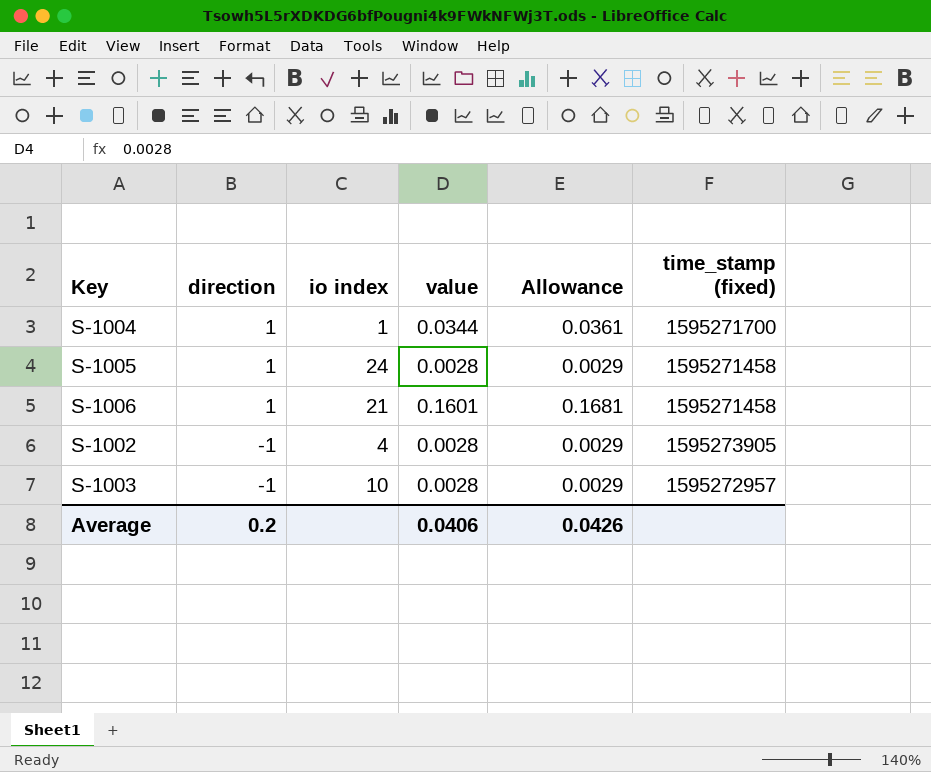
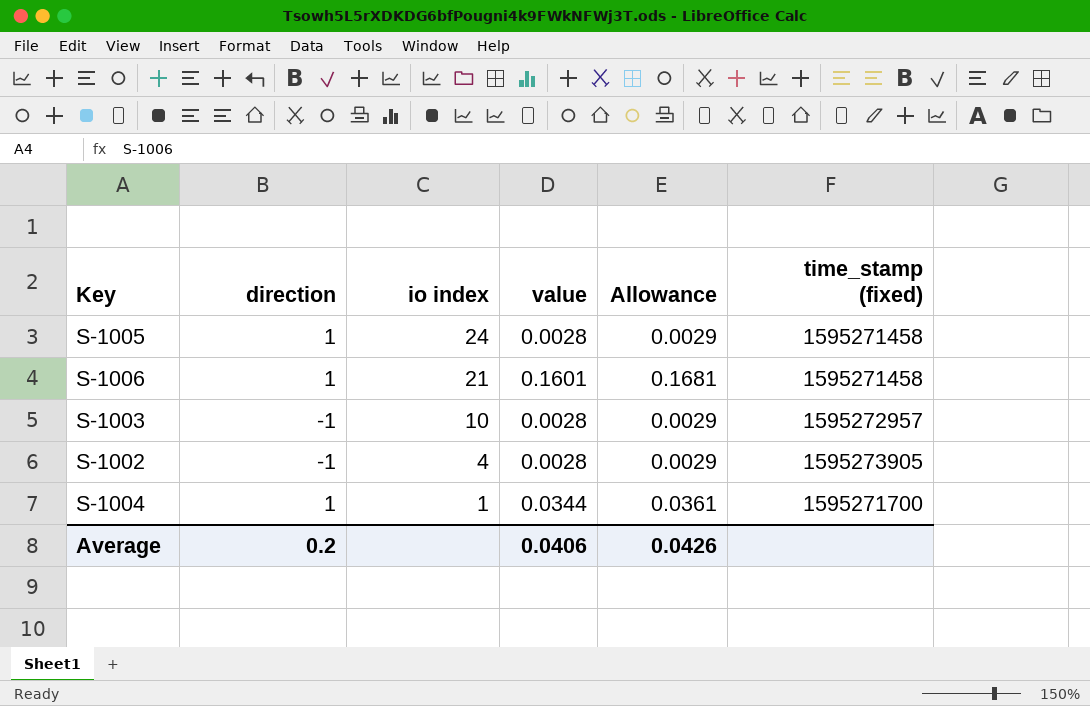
row order: direction descending -> io index descending

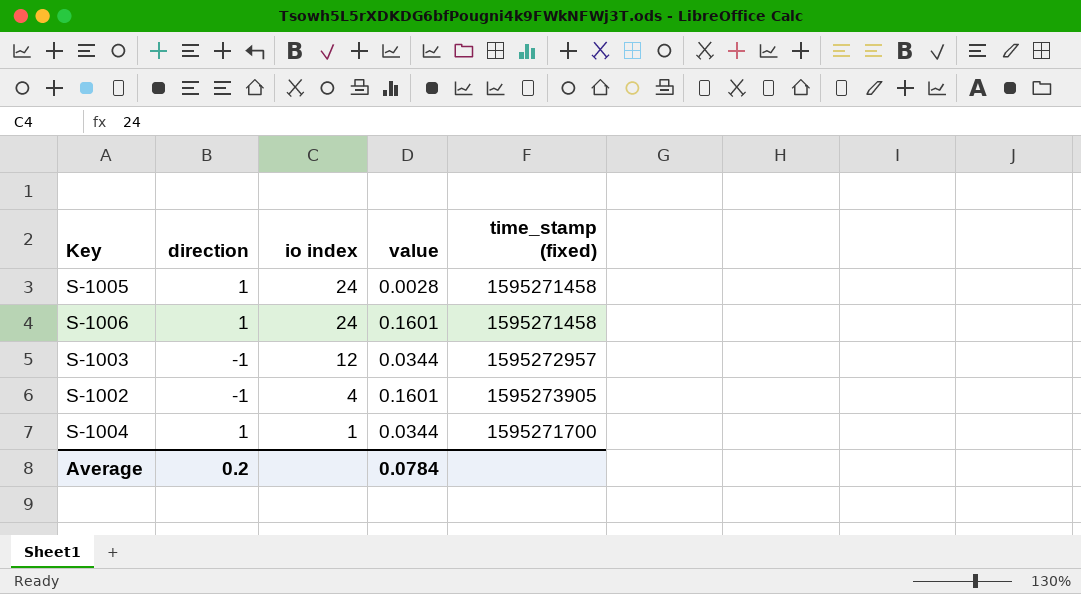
column Allowance | formula: [value] * 1.05 -> none
S-1006 | io index: 21 -> 24
S-1003 | io index: 10 -> 12
S-1003 | value: 0.0028 -> 0.0344
S-1002 | value: 0.0028 -> 0.1601
Average | value: 0.0406 -> 0.0784

